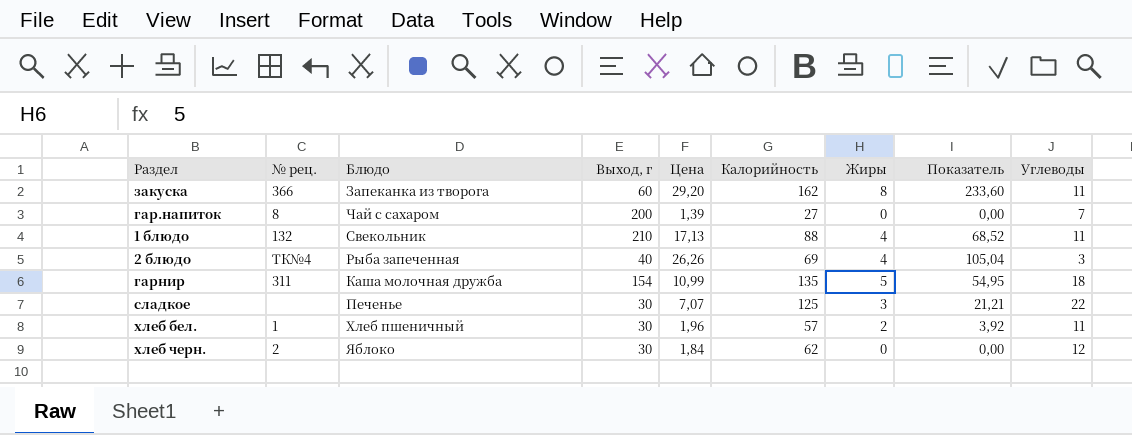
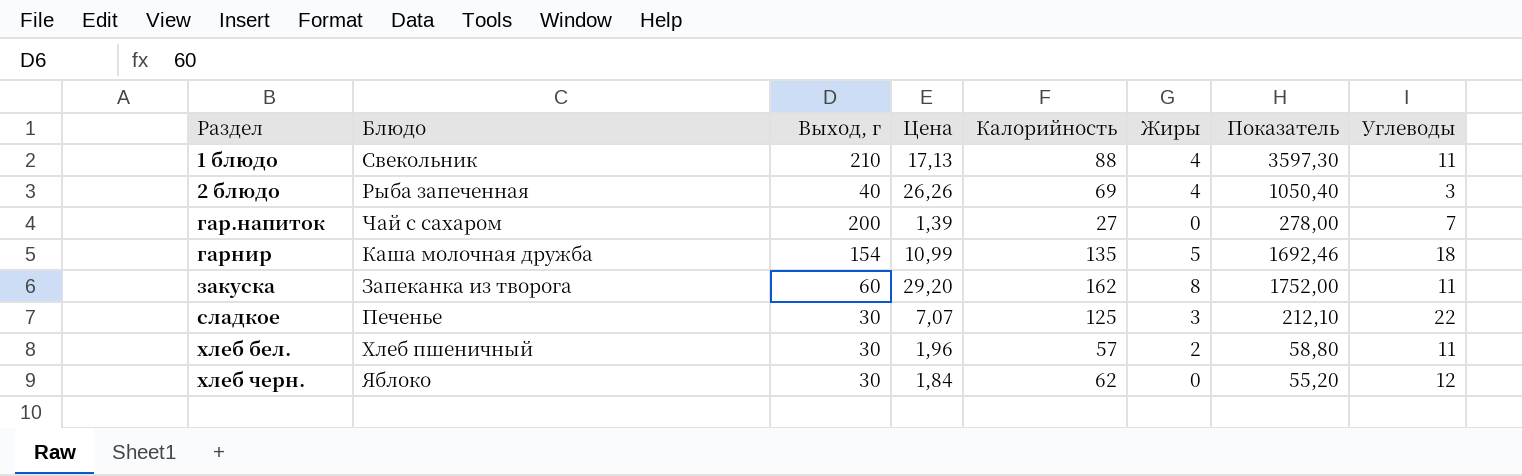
row order: none -> Раздел ascending
column № рец. | position: 2 -> none
column Показатель | formula: [Цена] * [Жиры] -> [Выход, г] * [Цена]

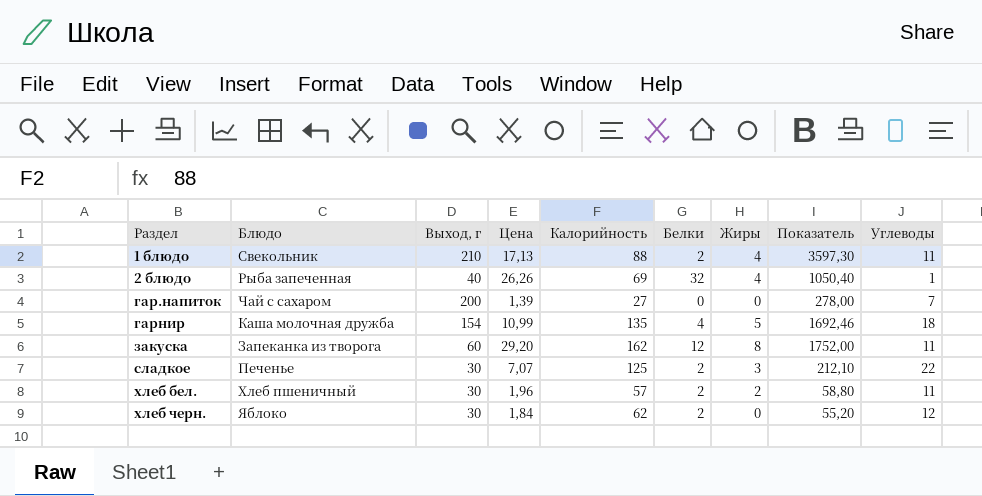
column Белки | position: none -> 6
2 блюдо | Углеводы: 3 -> 1

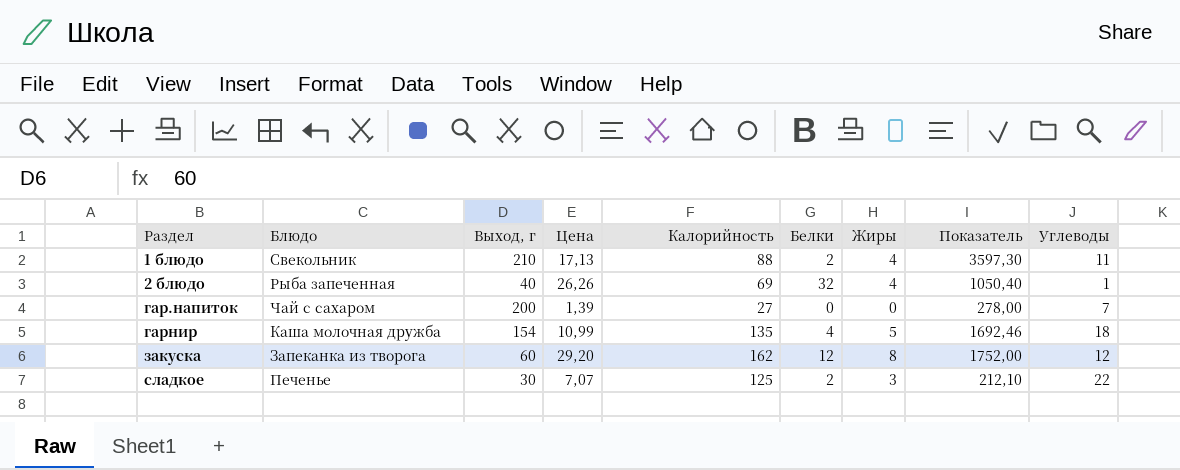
row хлеб бел.: Хлеб пшеничный | 30 | 1,96 | 57 | 2 | 2 | 58,80 | 11 -> none
row хлеб черн.: Яблоко | 30 | 1,84 | 62 | 2 | 0 | 55,20 | 12 -> none
закуска | Углеводы: 11 -> 12

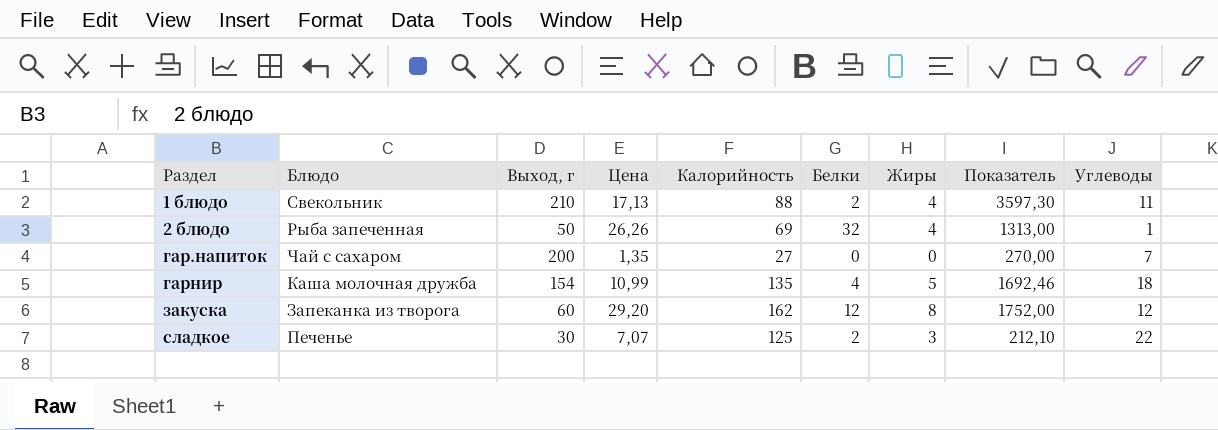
2 блюдо | Выход, г: 40 -> 50
2 блюдо | Показатель: 1050,40 -> 1313,00
гар.напиток | Цена: 1,39 -> 1,35
гар.напиток | Показатель: 278,00 -> 270,00

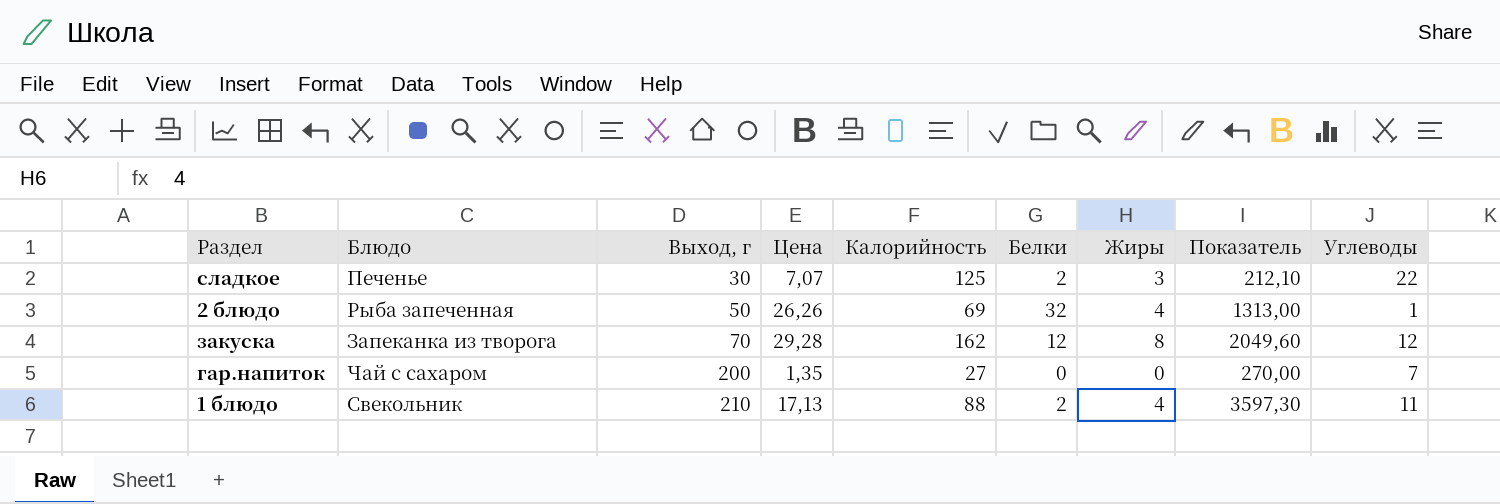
row order: Раздел ascending -> Выход, г ascending
row гарнир: Каша молочная дружба | 154 | 10,99 | 135 | 4 | 5 | 1692,46 | 18 -> none
закуска | Выход, г: 60 -> 70
закуска | Цена: 29,20 -> 29,28
закуска | Показатель: 1752,00 -> 2049,60

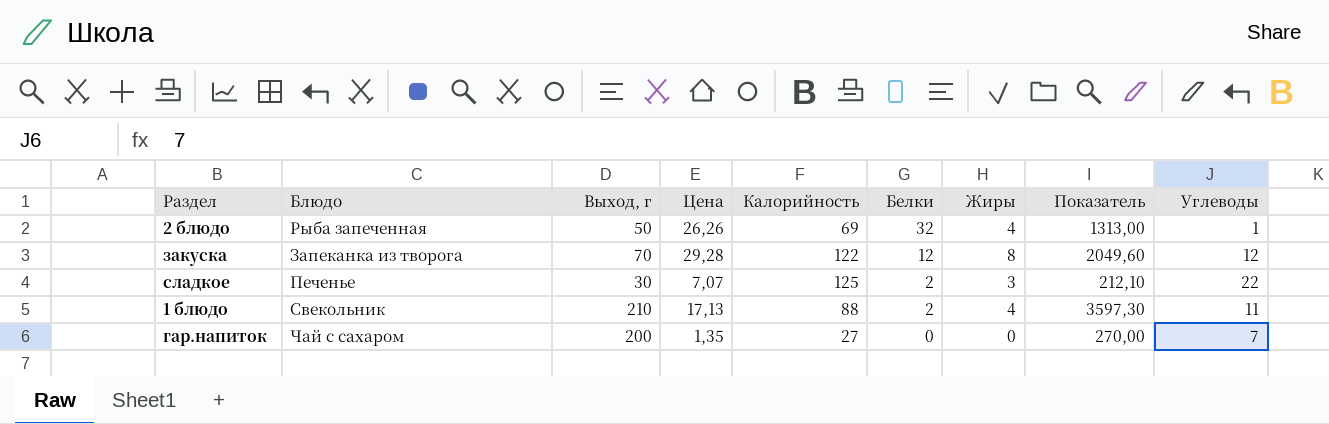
row order: Выход, г ascending -> Белки descending
закуска | Калорийность: 162 -> 122

